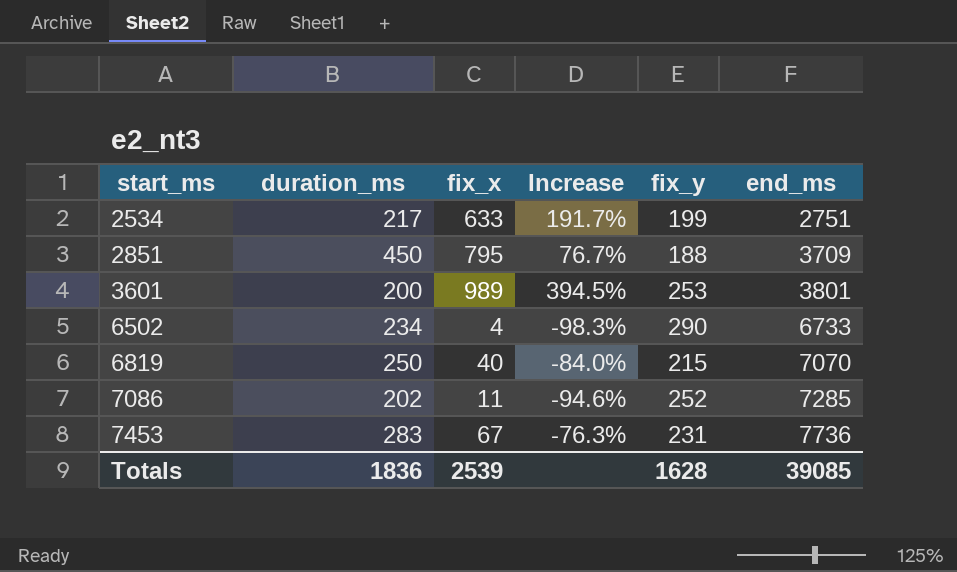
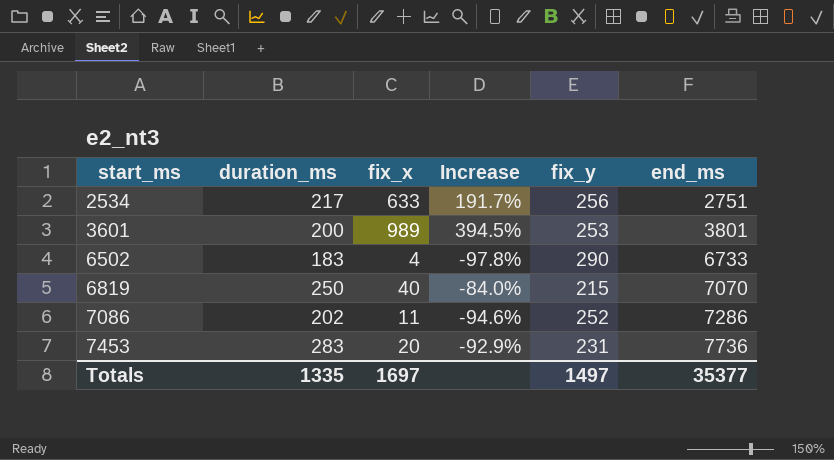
row 2851: 450 | 795 | 76.7% | 188 | 3709 -> none
2534 | fix_y: 199 -> 256
6502 | duration_ms: 234 -> 183
6502 | Increase: -98.3% -> -97.8%
7086 | end_ms: 7285 -> 7286
7453 | fix_x: 67 -> 20
7453 | Increase: -76.3% -> -92.9%
Totals | duration_ms: 1836 -> 1335
Totals | fix_x: 2539 -> 1697
Totals | fix_y: 1628 -> 1497
Totals | end_ms: 39085 -> 35377

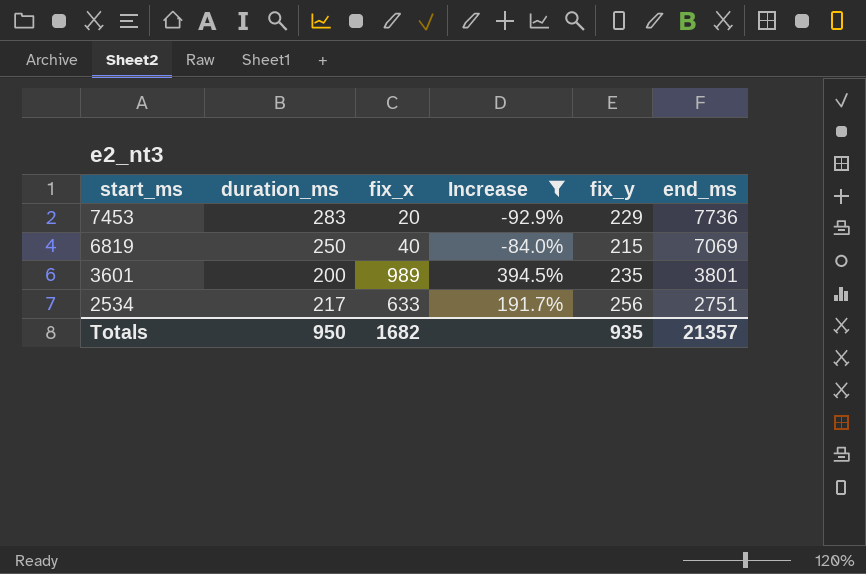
filter: none -> Increase >= -92.9%
row order: start_ms ascending -> start_ms descending
7453 | fix_y: 231 -> 229
6819 | end_ms: 7070 -> 7069
3601 | fix_y: 253 -> 235
Totals | duration_ms: 1335 -> 950
Totals | fix_x: 1697 -> 1682
Totals | fix_y: 1497 -> 935
Totals | end_ms: 35377 -> 21357

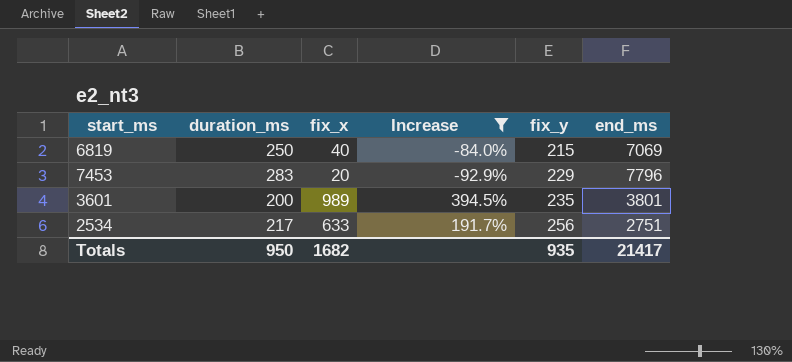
row order: start_ms descending -> fix_y ascending
7453 | end_ms: 7736 -> 7796
Totals | end_ms: 21357 -> 21417

